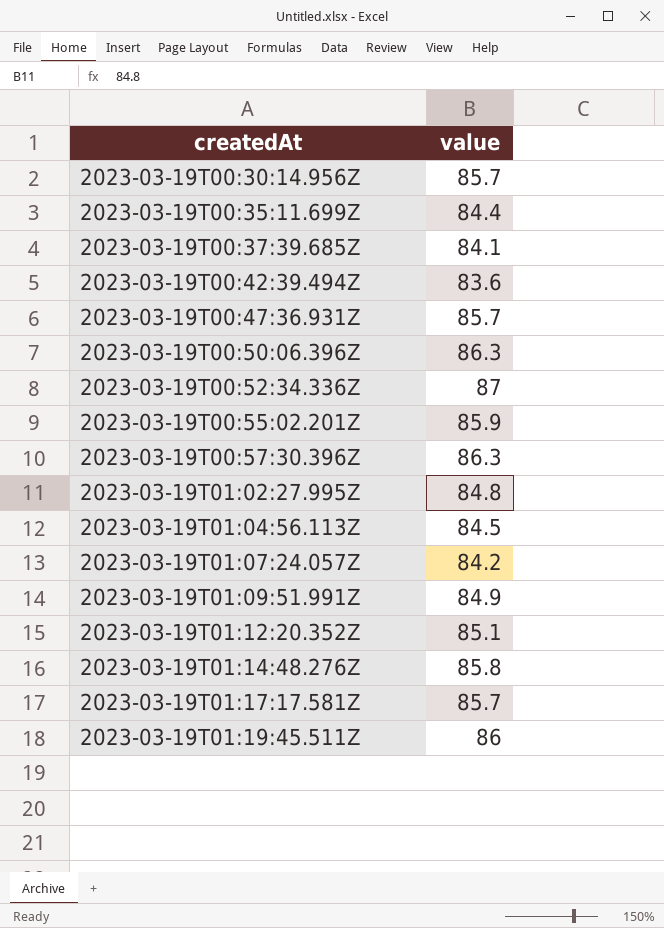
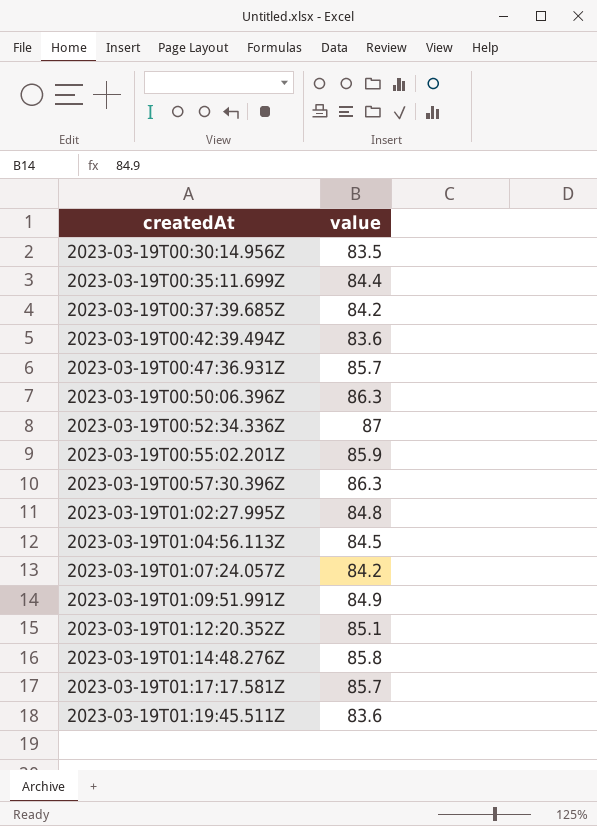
2023-03-19T00:30:14.956Z | value: 85.7 -> 83.5
2023-03-19T00:37:39.685Z | value: 84.1 -> 84.2
2023-03-19T01:19:45.511Z | value: 86 -> 83.6

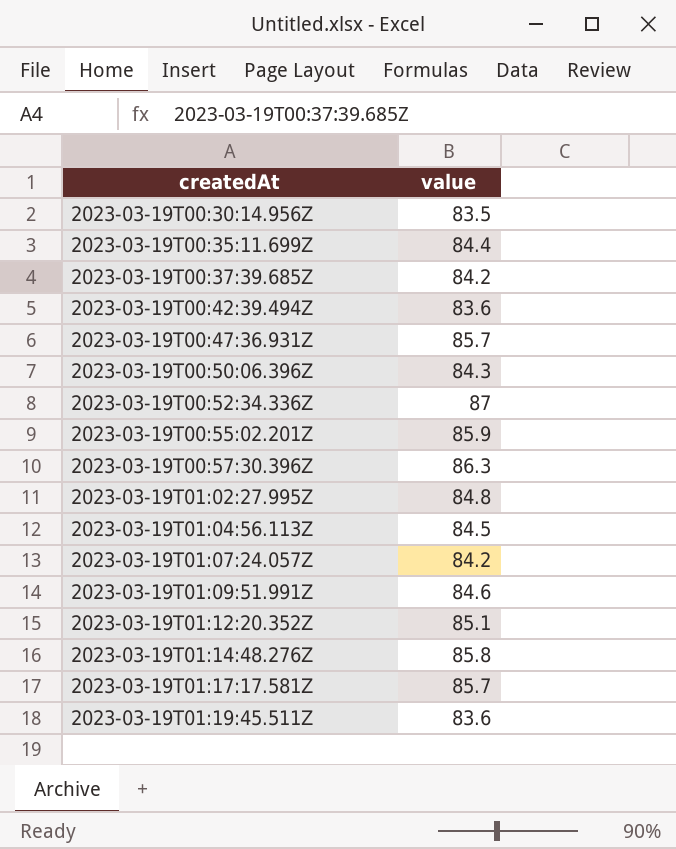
2023-03-19T00:50:06.396Z | value: 86.3 -> 84.3
2023-03-19T01:09:51.991Z | value: 84.9 -> 84.6

